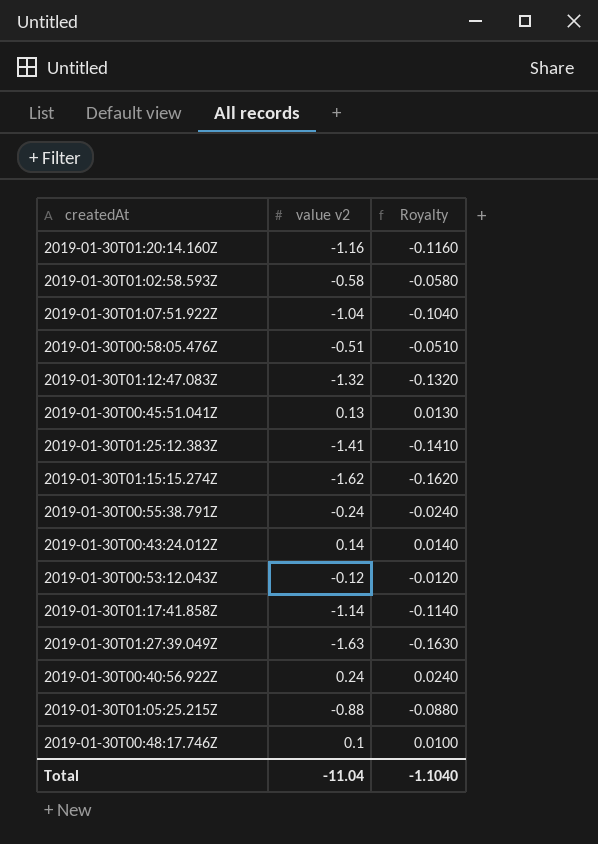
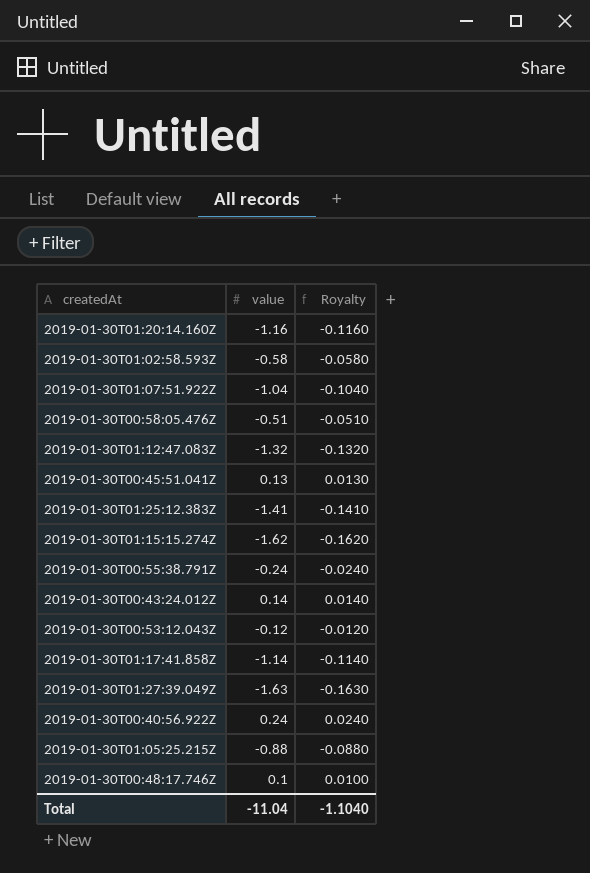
column name: value v2 -> value

